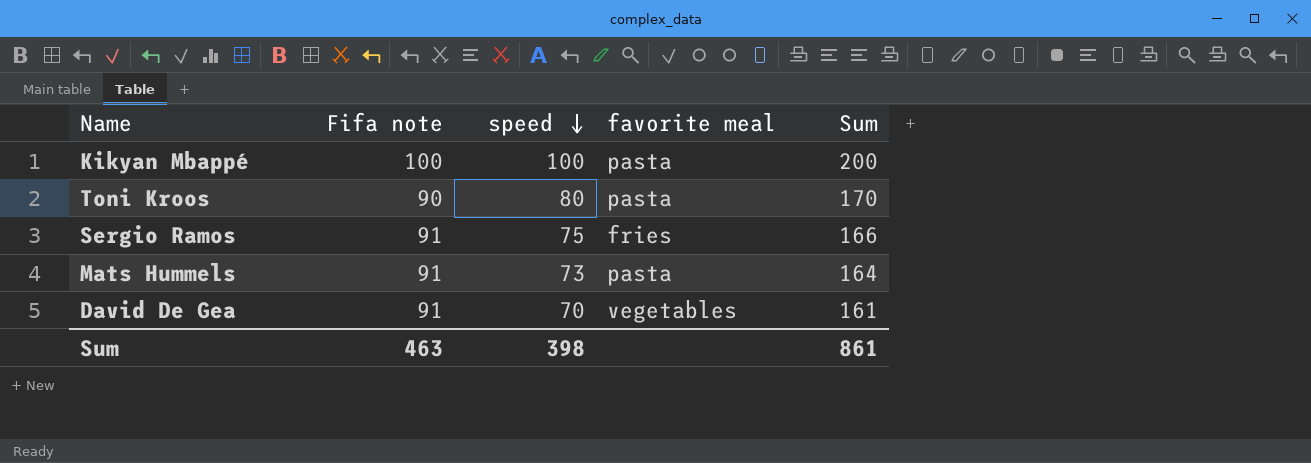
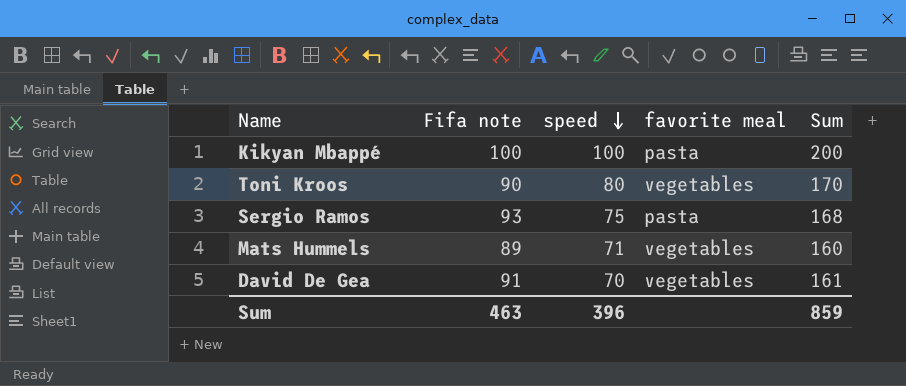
Toni Kroos | favorite meal: pasta -> vegetables
Sergio Ramos | Fifa note: 91 -> 93
Sergio Ramos | favorite meal: fries -> pasta
Sergio Ramos | Sum: 166 -> 168
Mats Hummels | Fifa note: 91 -> 89
Mats Hummels | speed: 73 -> 71
Mats Hummels | favorite meal: pasta -> vegetables
Mats Hummels | Sum: 164 -> 160
Sum | speed: 398 -> 396
Sum | Sum: 861 -> 859

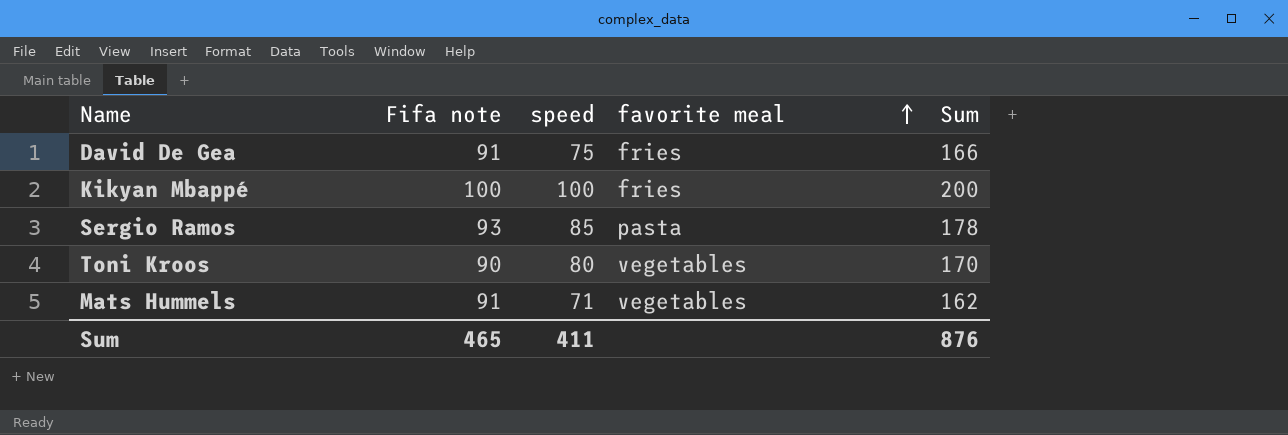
row order: speed descending -> favorite meal ascending
David De Gea | speed: 70 -> 75
David De Gea | favorite meal: vegetables -> fries
David De Gea | Sum: 161 -> 166
Kikyan Mbappé | favorite meal: pasta -> fries
Sergio Ramos | speed: 75 -> 85
Sergio Ramos | Sum: 168 -> 178
Mats Hummels | Fifa note: 89 -> 91
Mats Hummels | Sum: 160 -> 162
Sum | Fifa note: 463 -> 465
Sum | speed: 396 -> 411
Sum | Sum: 859 -> 876

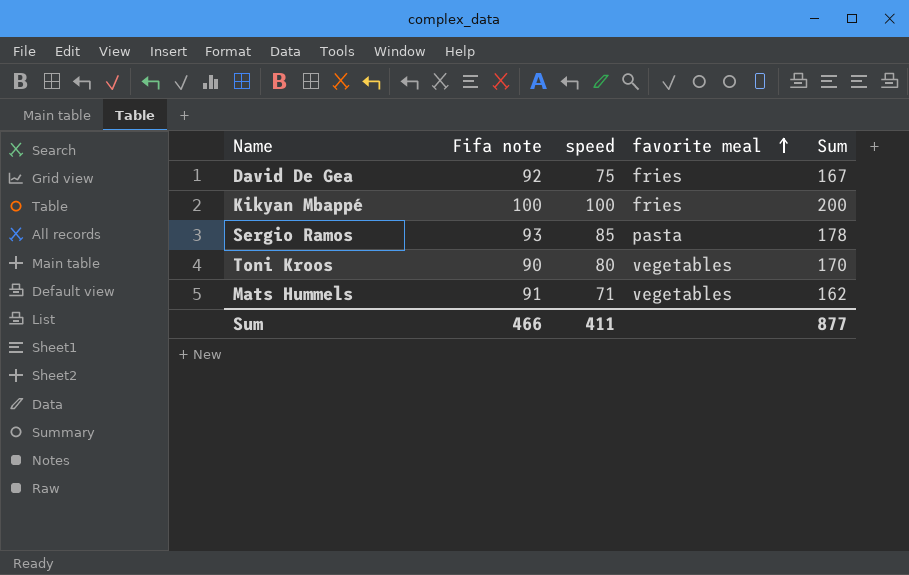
David De Gea | Fifa note: 91 -> 92
David De Gea | Sum: 166 -> 167
Sum | Fifa note: 465 -> 466
Sum | Sum: 876 -> 877

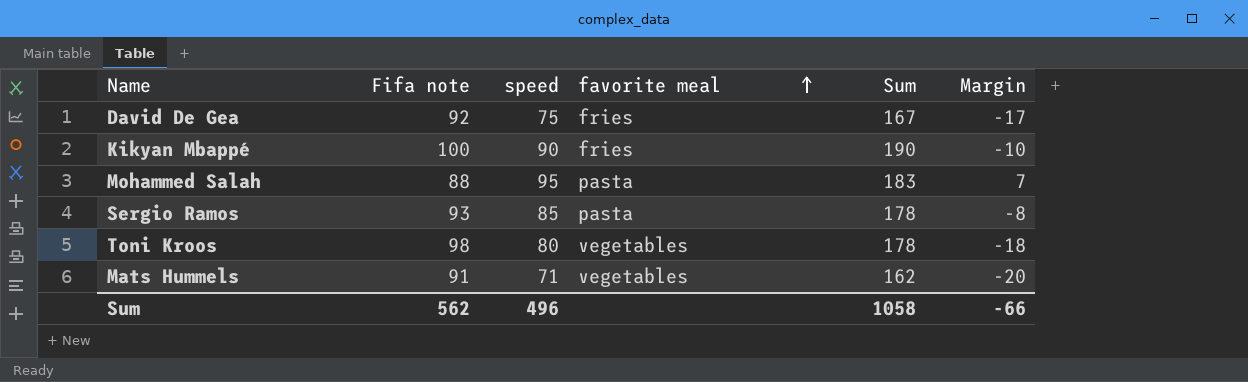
column Margin | formula: none -> [speed] - [Fifa note]
Kikyan Mbappé | speed: 100 -> 90
Kikyan Mbappé | Sum: 200 -> 190
row Mohammed Salah: none -> 88 | 95 | pasta | 183 | 7
Toni Kroos | Fifa note: 90 -> 98
Toni Kroos | Sum: 170 -> 178
Sum | Fifa note: 466 -> 562
Sum | speed: 411 -> 496
Sum | Sum: 877 -> 1058

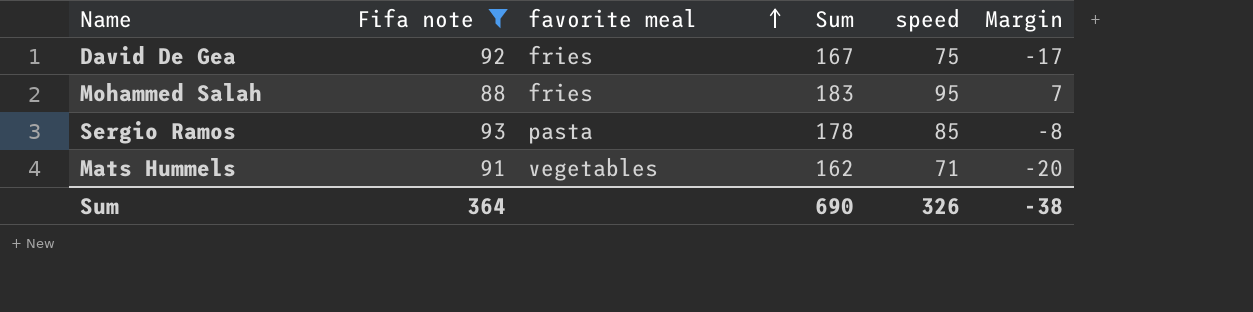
filter: none -> Fifa note <= 93
column speed | position: 3 -> 5
Mohammed Salah | favorite meal: pasta -> fries
Sum | Fifa note: 562 -> 364
Sum | Sum: 1058 -> 690
Sum | speed: 496 -> 326
Sum | Margin: -66 -> -38

